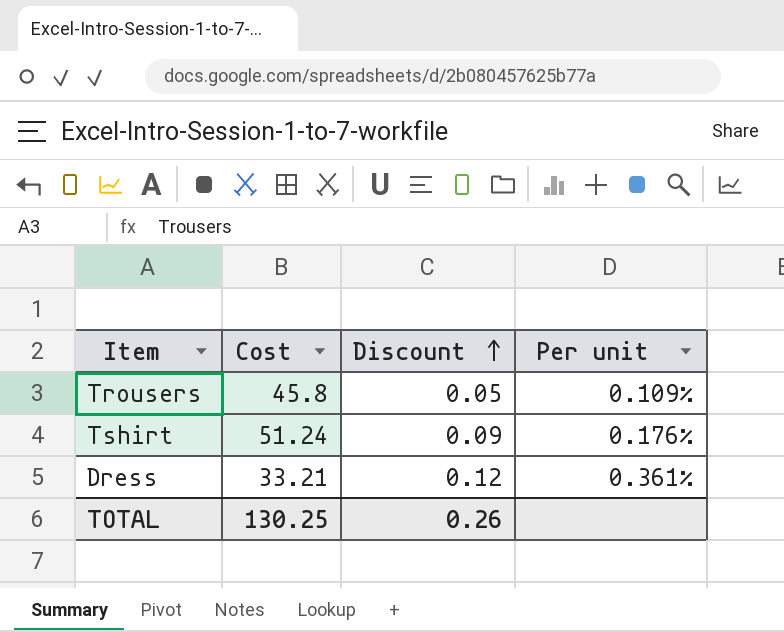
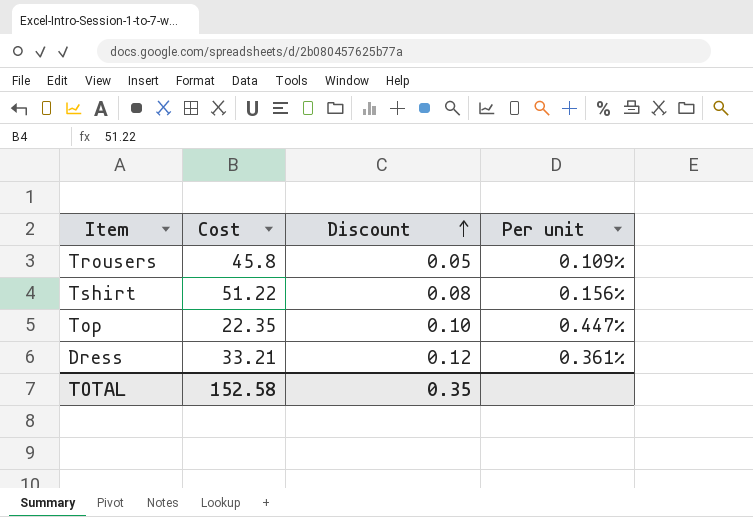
Tshirt | Cost: 51.24 -> 51.22
Tshirt | Discount: 0.09 -> 0.08
Tshirt | Per unit: 0.176% -> 0.156%
row Top: none -> 22.35 | 0.10 | 0.447%
TOTAL | Cost: 130.25 -> 152.58
TOTAL | Discount: 0.26 -> 0.35

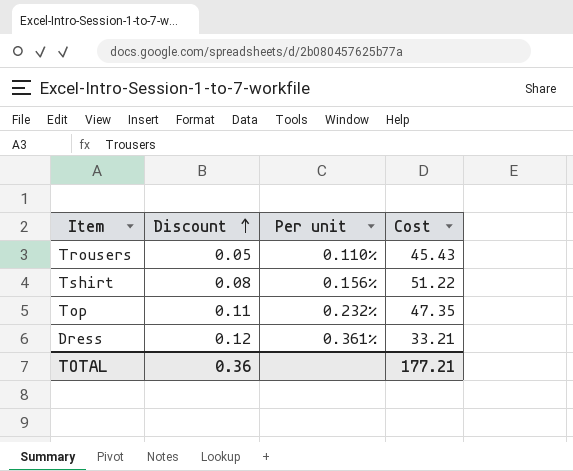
column Cost | position: 2 -> 4
Trousers | Per unit: 0.109% -> 0.110%
Trousers | Cost: 45.8 -> 45.43
Top | Discount: 0.10 -> 0.11
Top | Per unit: 0.447% -> 0.232%
Top | Cost: 22.35 -> 47.35
TOTAL | Discount: 0.35 -> 0.36
TOTAL | Cost: 152.58 -> 177.21

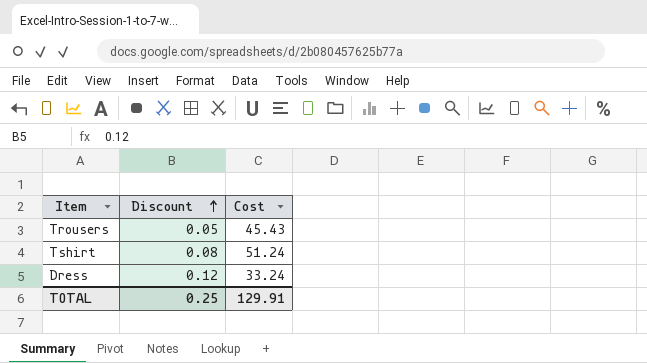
column Per unit | formula: [Discount] / [Cost] -> none
row Top: 0.11 | 0.232% | 47.35 -> none
Tshirt | Cost: 51.22 -> 51.24
Dress | Cost: 33.21 -> 33.24
TOTAL | Discount: 0.36 -> 0.25
TOTAL | Cost: 177.21 -> 129.91

